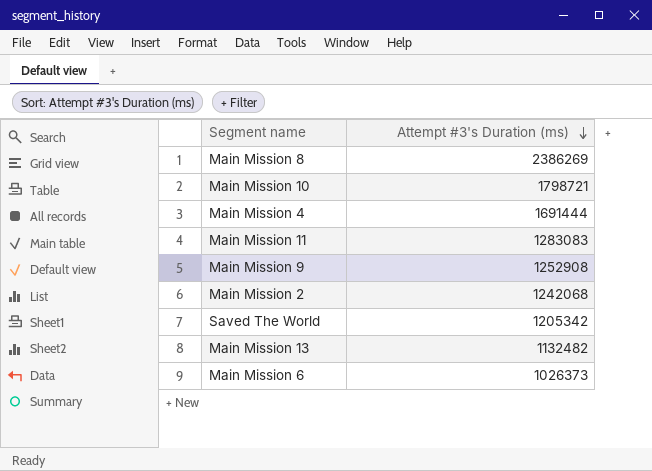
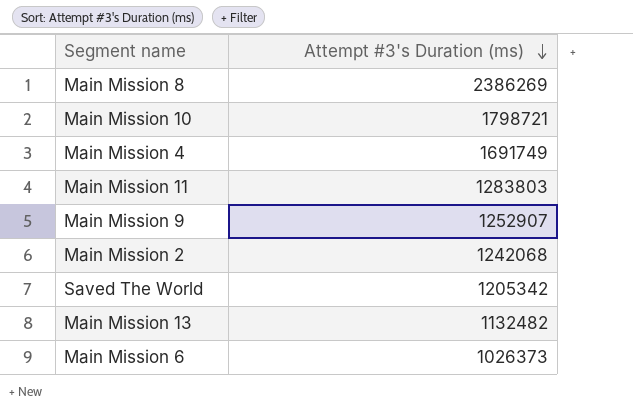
Main Mission 4 | Attempt #3's Duration (ms): 1691444 -> 1691749
Main Mission 11 | Attempt #3's Duration (ms): 1283083 -> 1283803
Main Mission 9 | Attempt #3's Duration (ms): 1252908 -> 1252907

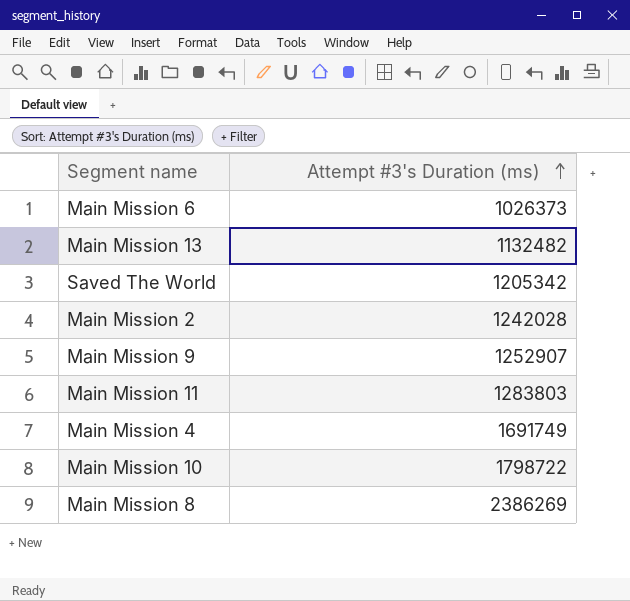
row order: Attempt #3's Duration (ms) descending -> Attempt #3's Duration (ms) ascending
Main Mission 2 | Attempt #3's Duration (ms): 1242068 -> 1242028
Main Mission 10 | Attempt #3's Duration (ms): 1798721 -> 1798722

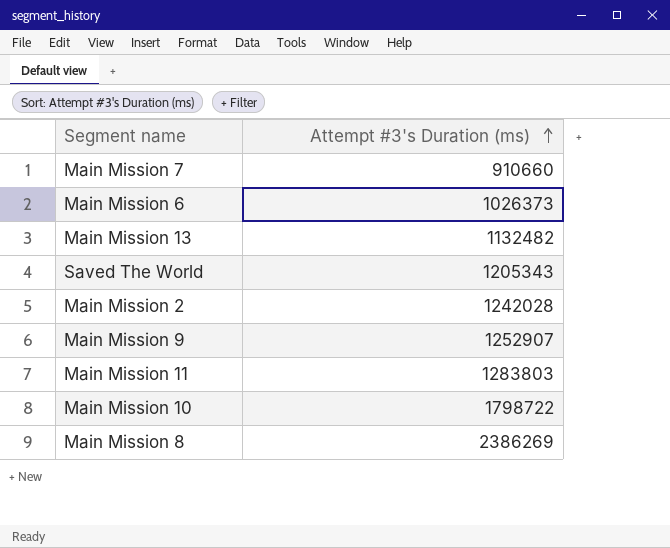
row Main Mission 4: 1691749 -> none
row Main Mission 7: none -> 910660
Saved The World | Attempt #3's Duration (ms): 1205342 -> 1205343

